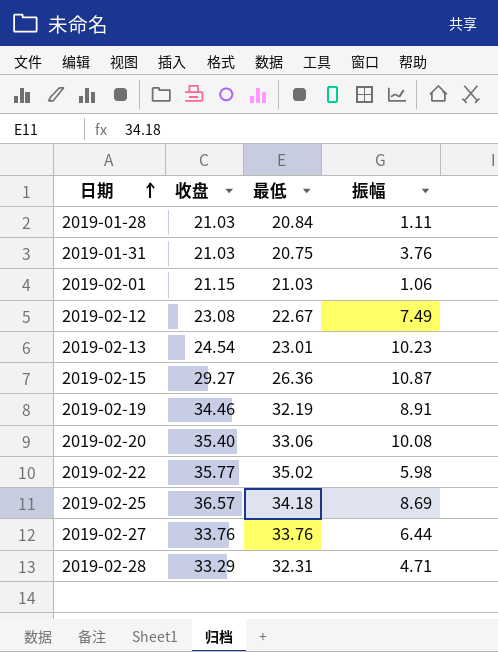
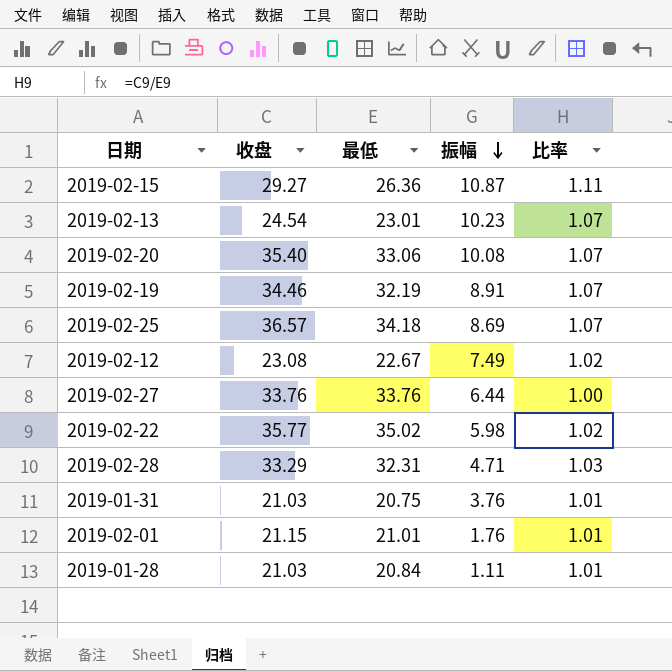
row order: 日期 ascending -> 振幅 descending
column 比率 | formula: none -> [收盘] / [最低]
2019-02-01 | 最低: 21.03 -> 21.01
2019-02-01 | 振幅: 1.06 -> 1.76

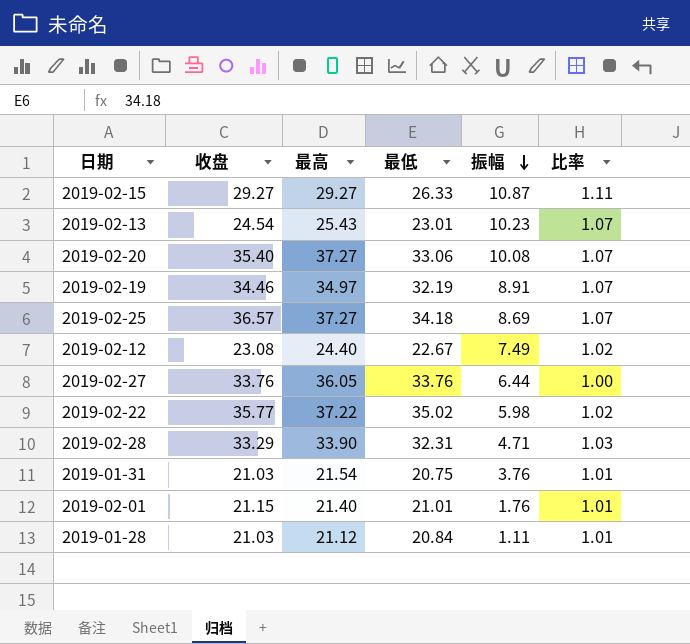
column 最高 | position: none -> 3
2019-02-15 | 最低: 26.36 -> 26.33

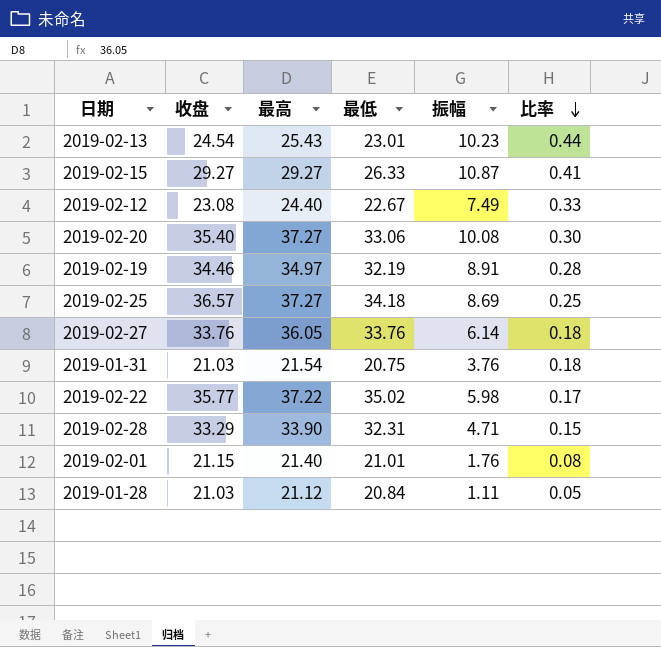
row order: 振幅 descending -> 比率 descending
column 比率 | formula: [收盘] / [最低] -> [振幅] / [最低]
2019-02-27 | 振幅: 6.44 -> 6.14

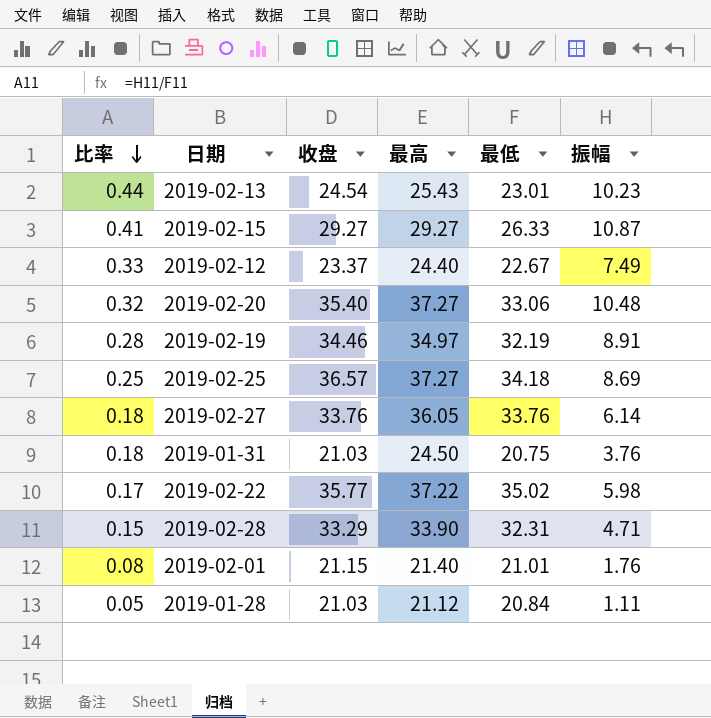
column 比率 | position: 6 -> 1
2019-02-12 | 收盘: 23.08 -> 23.37
2019-02-20 | 比率: 0.30 -> 0.32
2019-02-20 | 振幅: 10.08 -> 10.48
2019-01-31 | 最高: 21.54 -> 24.50

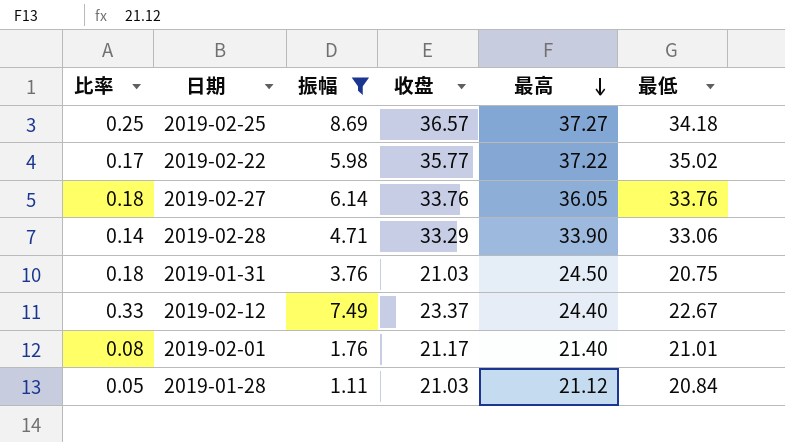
filter: none -> 振幅 <= 8.69
row order: 比率 descending -> 最高 descending
column 振幅 | position: 6 -> 3
2019-02-28 | 比率: 0.15 -> 0.14
2019-02-28 | 最低: 32.31 -> 33.06
2019-02-01 | 收盘: 21.15 -> 21.17

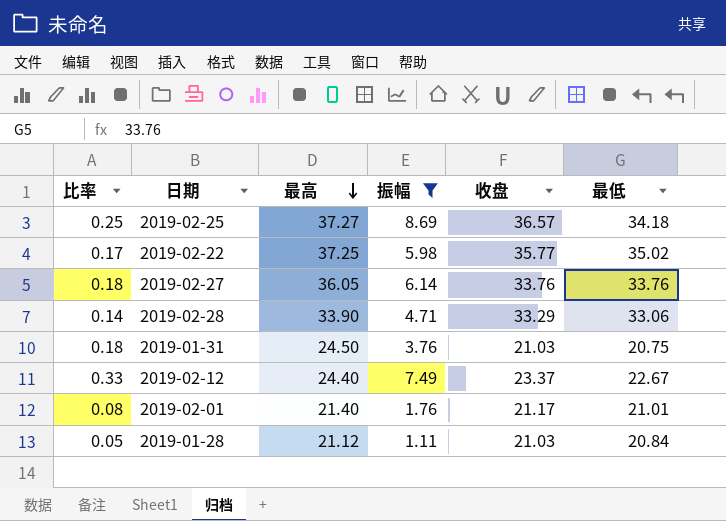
column 最高 | position: 5 -> 3
2019-02-22 | 最高: 37.22 -> 37.25

